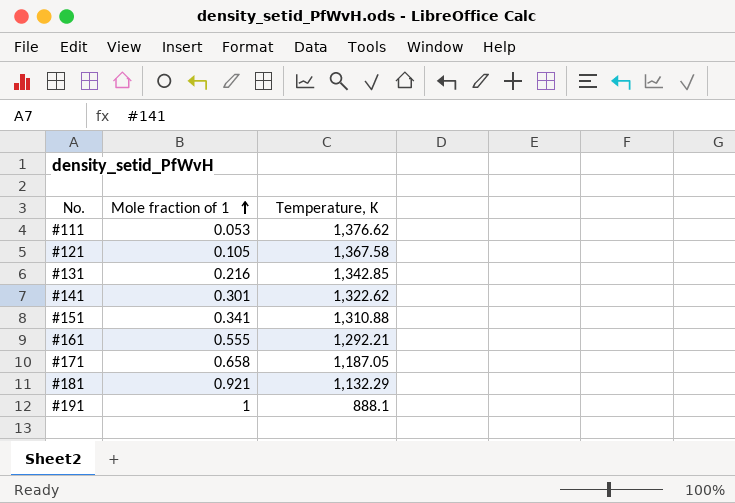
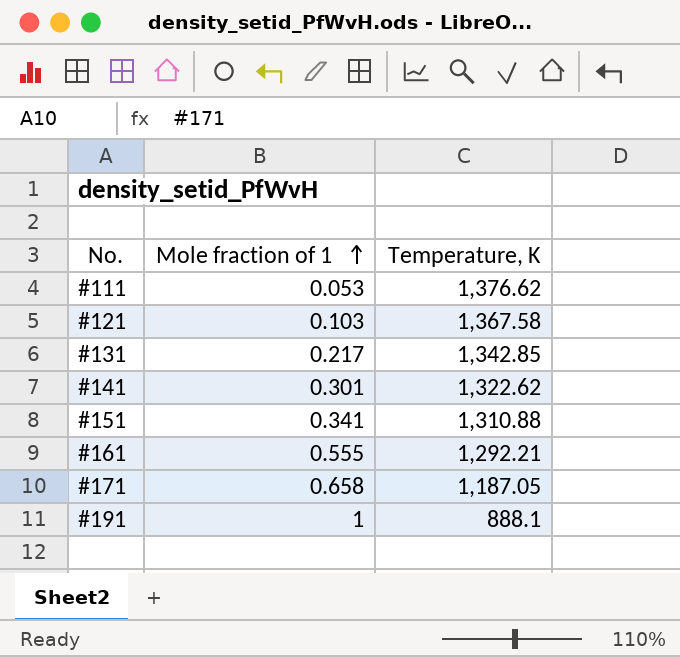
row #181: 0.921 | 1,132.29 -> none
#121 | Mole fraction of 1: 0.105 -> 0.103
#131 | Mole fraction of 1: 0.216 -> 0.217

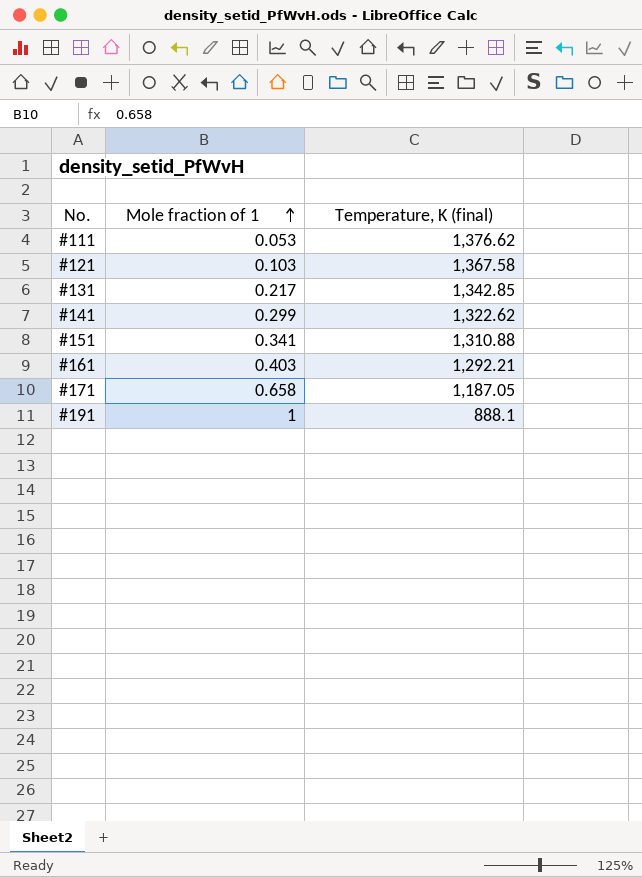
column name: Temperature, K -> Temperature, K (final)
#141 | Mole fraction of 1: 0.301 -> 0.299
#161 | Mole fraction of 1: 0.555 -> 0.403

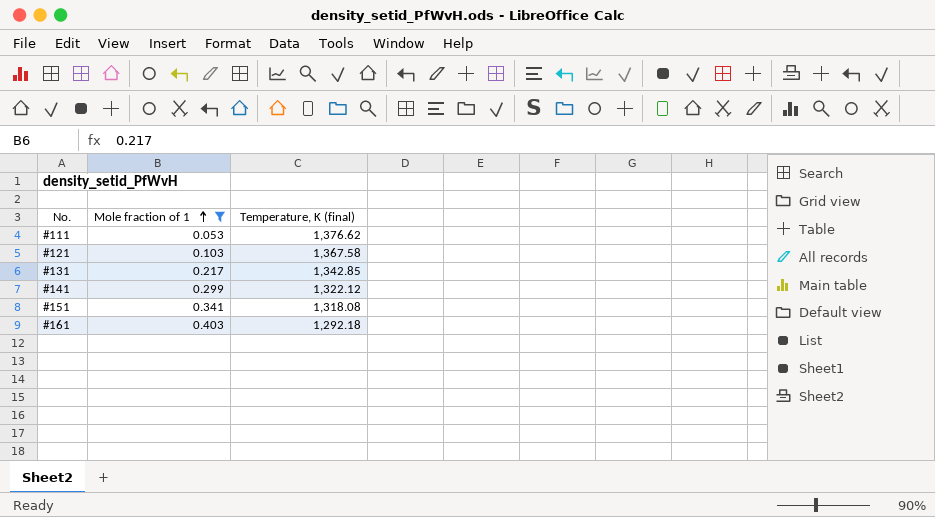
filter: none -> Mole fraction of 1 <= 0.403
#141 | Temperature, K (final): 1,322.62 -> 1,322.12
#151 | Temperature, K (final): 1,310.88 -> 1,318.08
#161 | Temperature, K (final): 1,292.21 -> 1,292.18

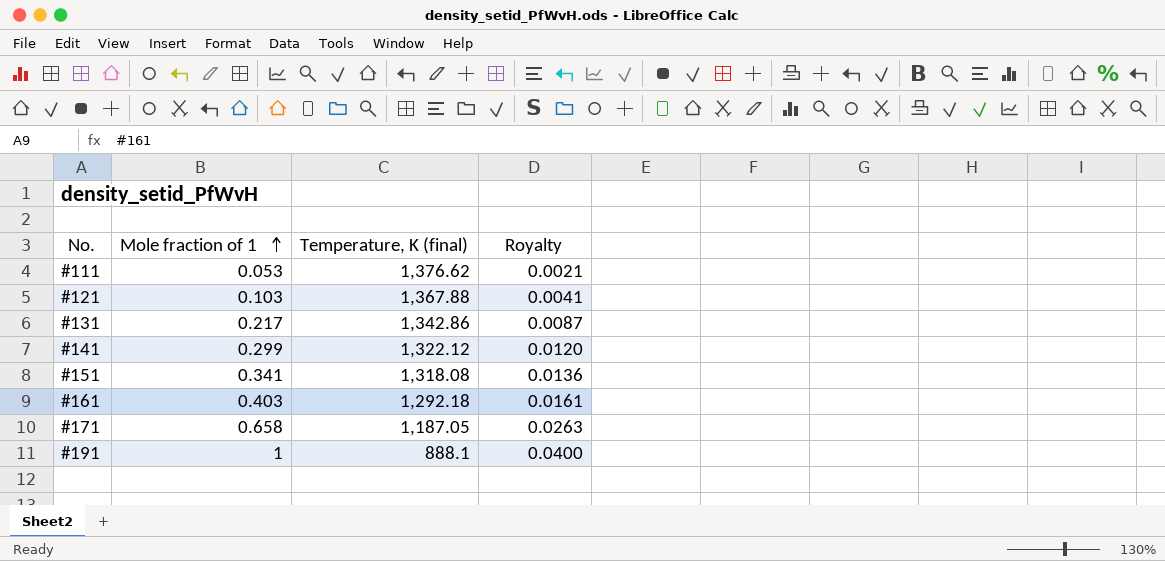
filter: Mole fraction of 1 <= 0.403 -> none
column Royalty | formula: none -> [Mole fraction of 1] * 0.04
#121 | Temperature, K (final): 1,367.58 -> 1,367.88
#131 | Temperature, K (final): 1,342.85 -> 1,342.86

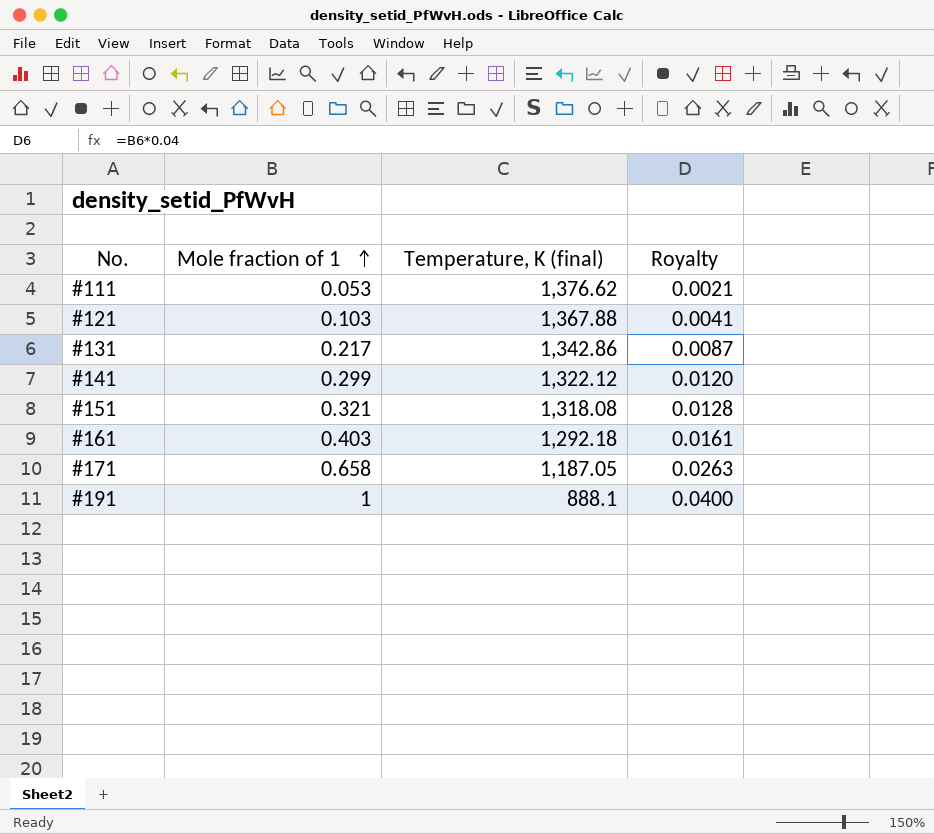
#151 | Mole fraction of 1: 0.341 -> 0.321
#151 | Royalty: 0.0136 -> 0.0128

